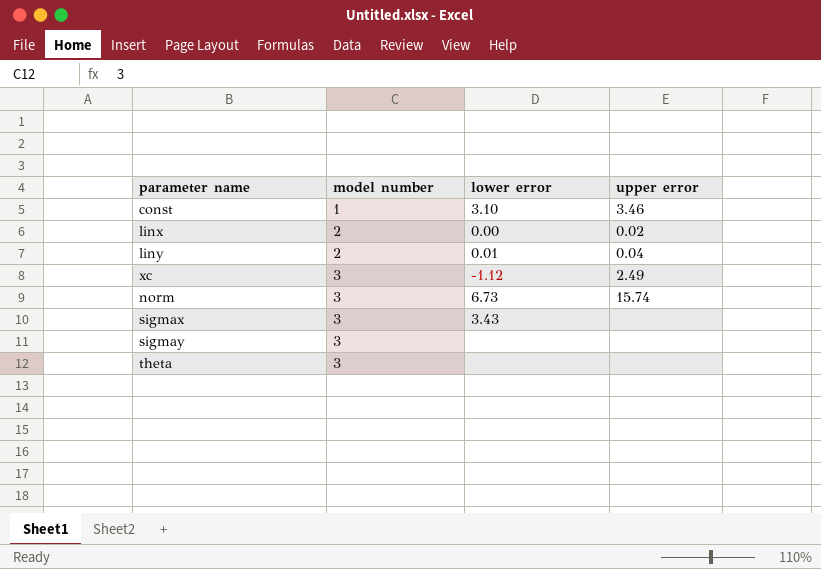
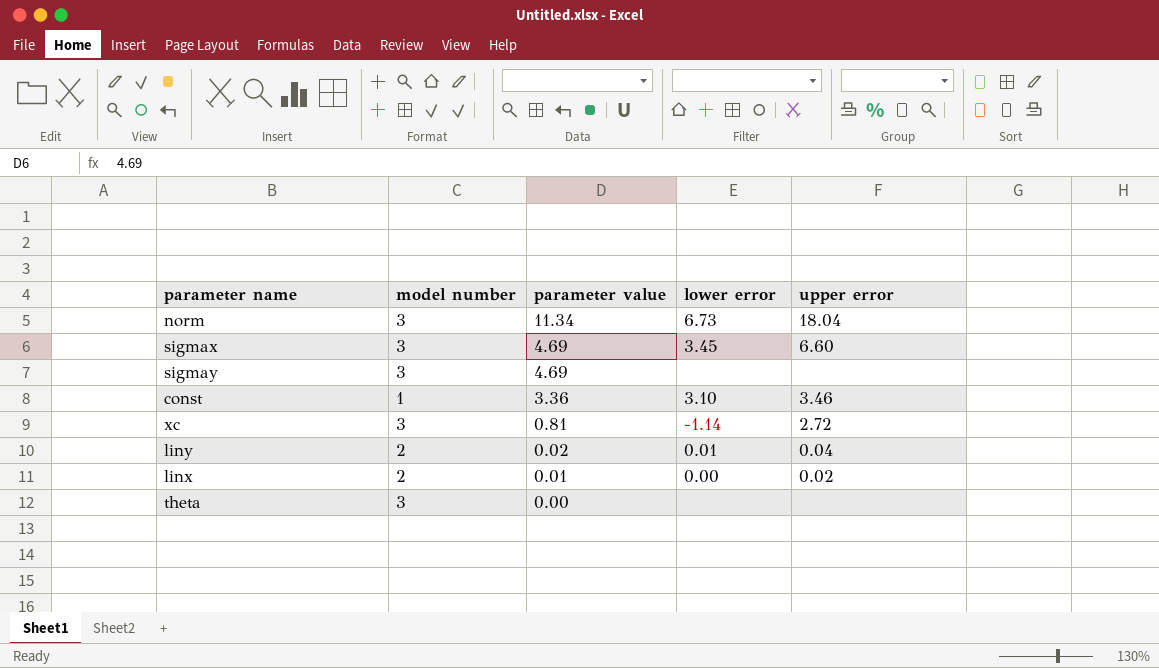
row order: model number ascending -> parameter value descending
column parameter value | position: none -> 3
norm | upper error: 15.74 -> 18.04
sigmax | lower error: 3.43 -> 3.45
sigmax | upper error: none -> 6.60
xc | lower error: -1.12 -> -1.14
xc | upper error: 2.49 -> 2.72

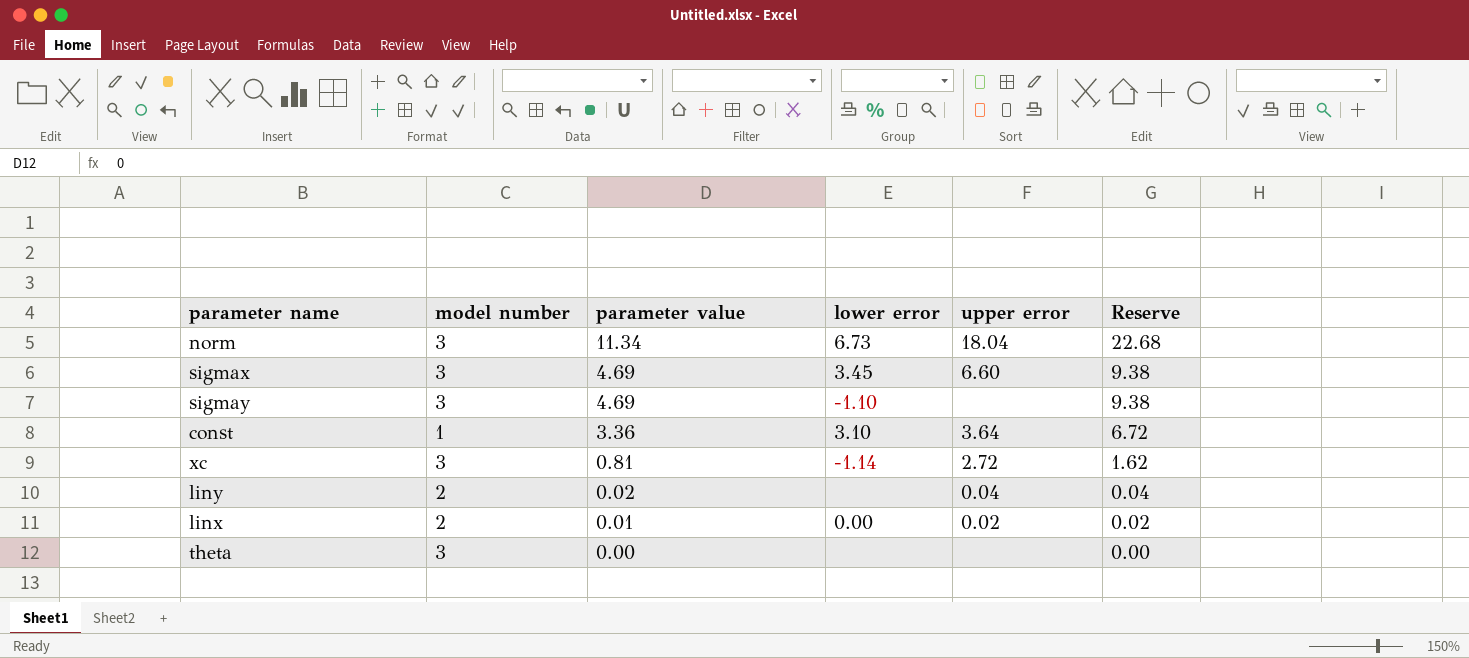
column Reserve | formula: none -> [parameter value] * 2
sigmay | lower error: none -> -1.10
const | upper error: 3.46 -> 3.64
liny | lower error: 0.01 -> none

